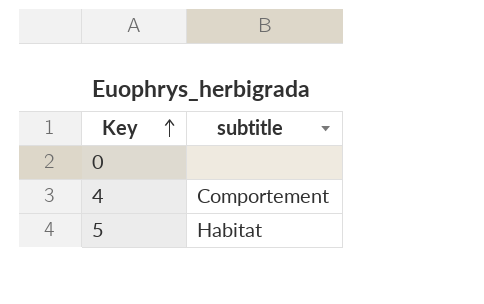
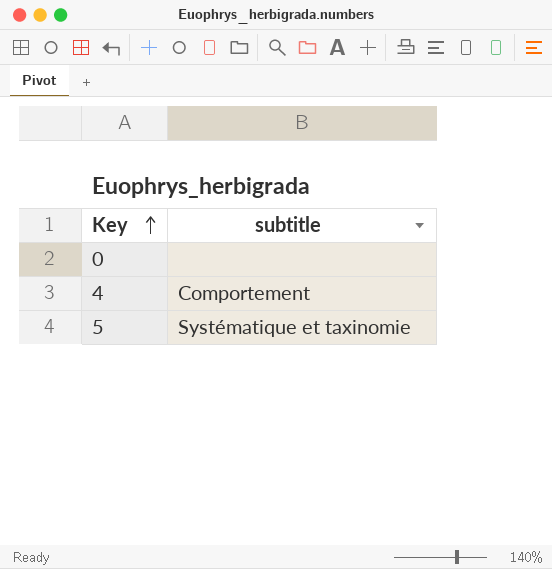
5 | subtitle: Habitat -> Systématique et taxinomie

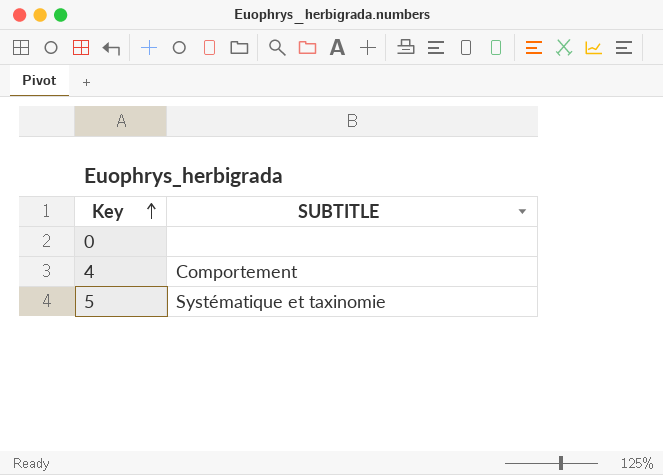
column name: subtitle -> SUBTITLE

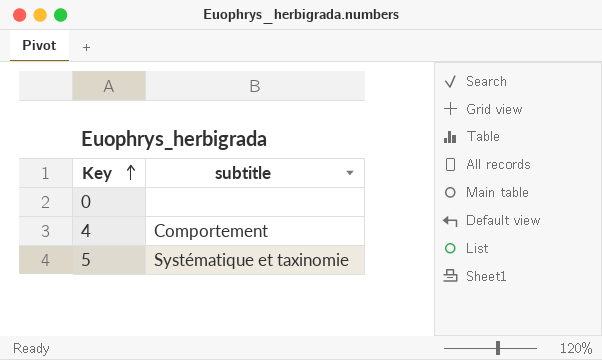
column name: SUBTITLE -> subtitle

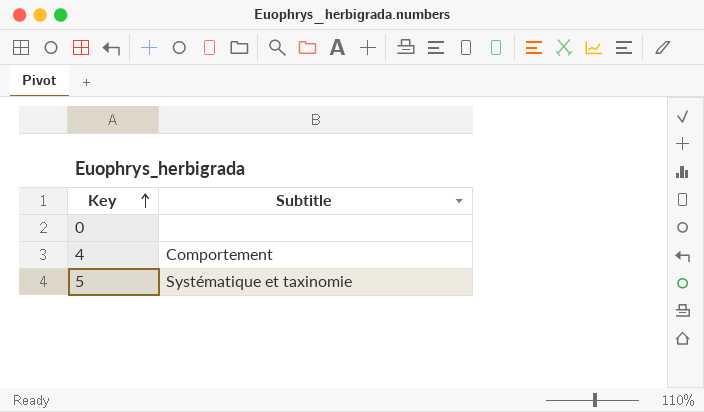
column name: subtitle -> Subtitle

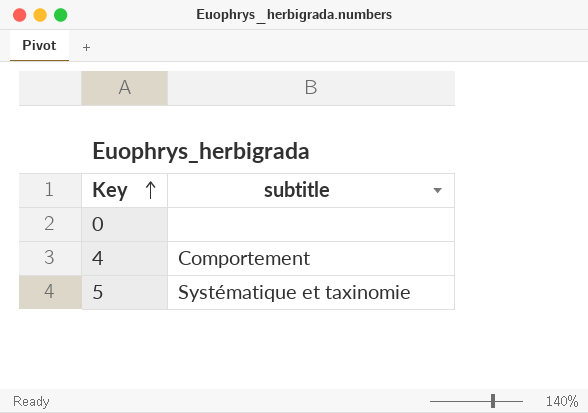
column name: Subtitle -> subtitle

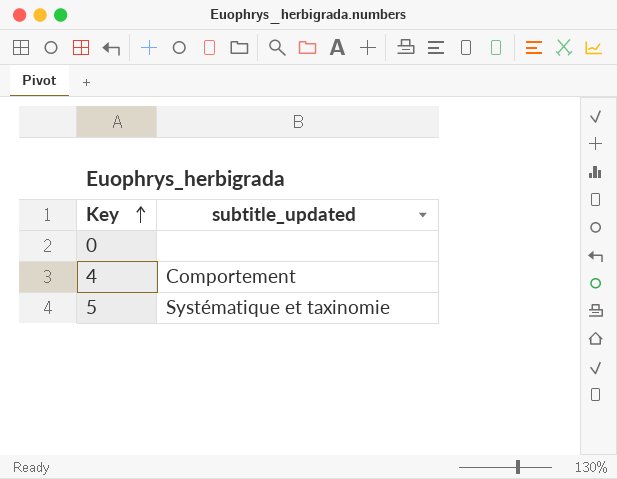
column name: subtitle -> subtitle_updated

